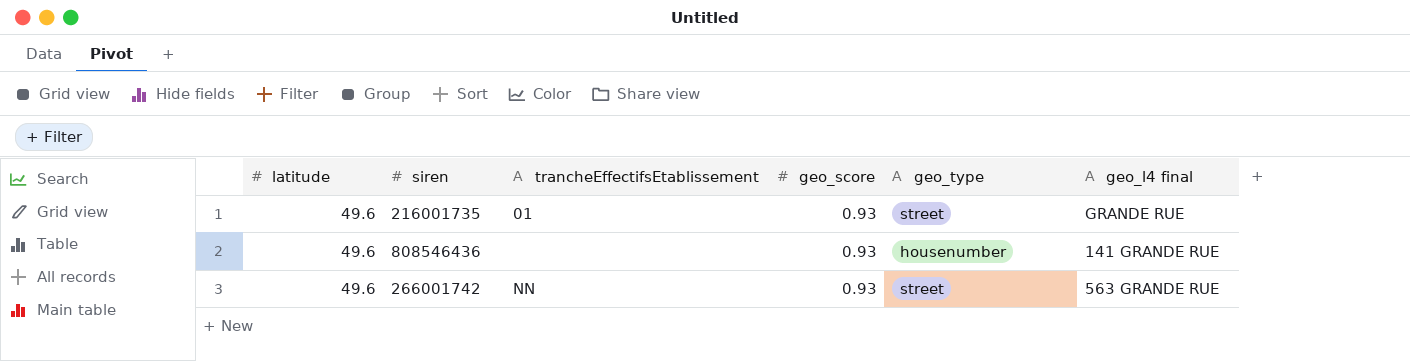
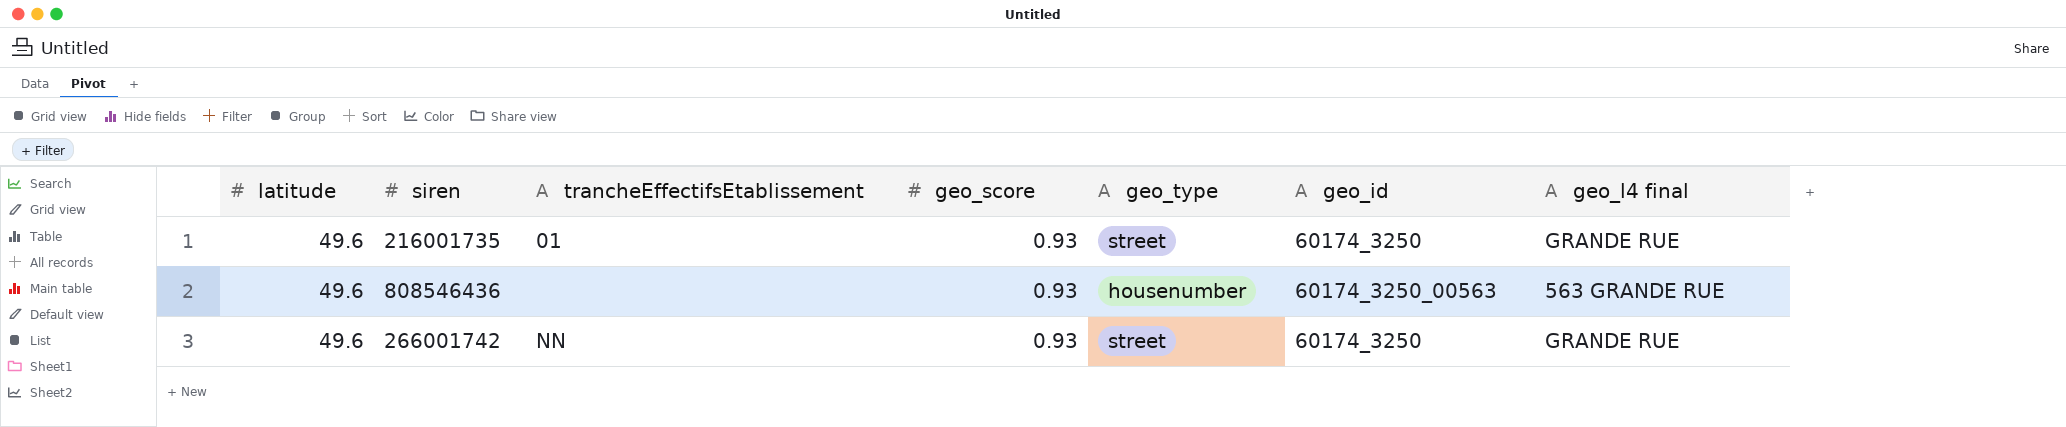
column geo_id | position: none -> 6
808546436 | geo_l4 final: 141 GRANDE RUE -> 563 GRANDE RUE
266001742 | geo_l4 final: 563 GRANDE RUE -> GRANDE RUE

